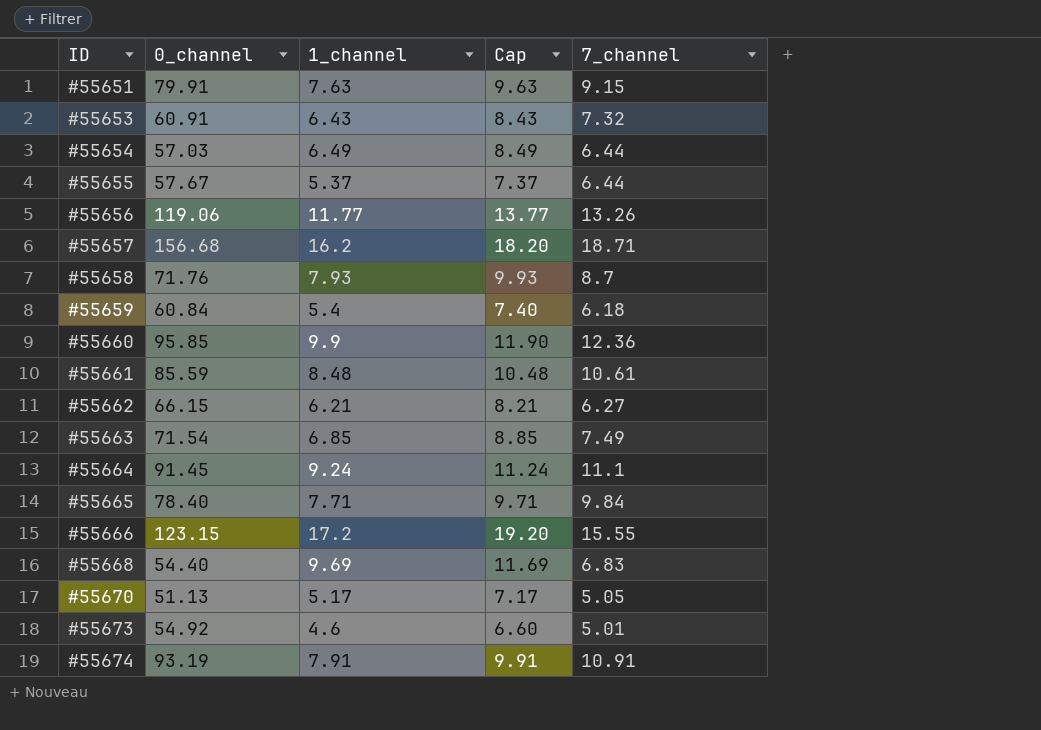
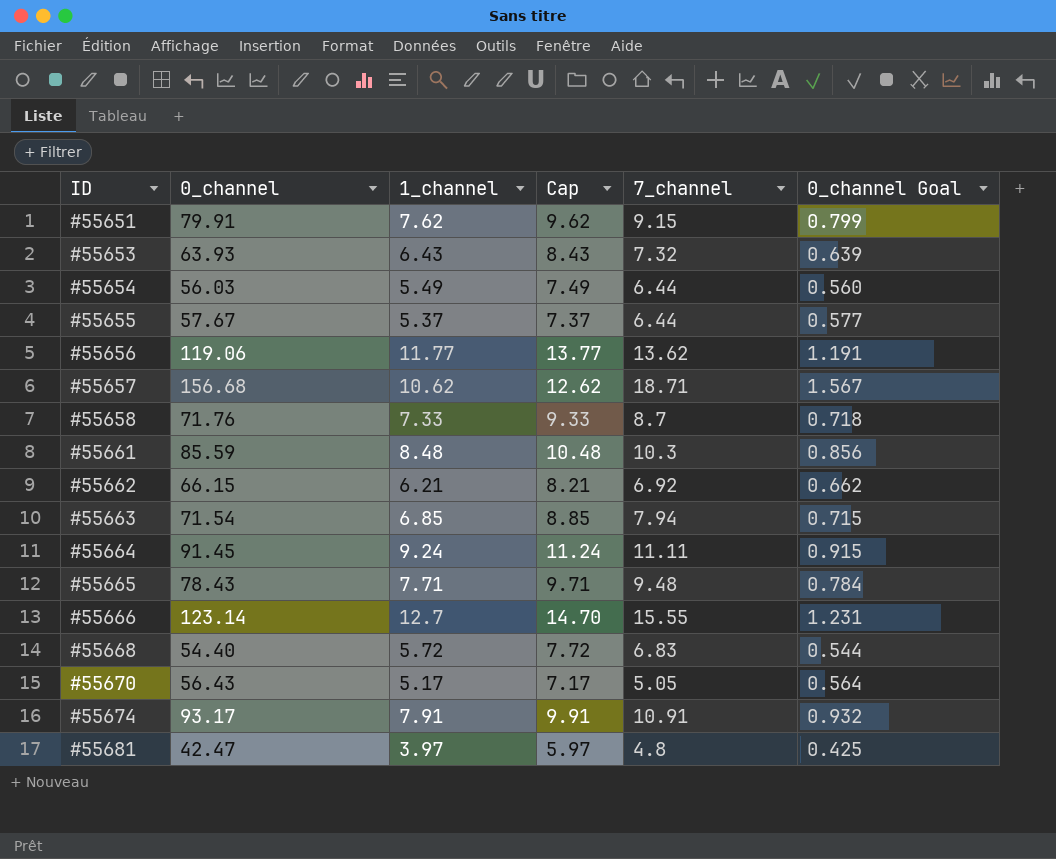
column 0_channel Goal | formula: none -> [0_channel] * 0.01
row #55659: 60.84 | 5.4 | 7.40 | 6.18 -> none
row #55660: 95.85 | 9.9 | 11.90 | 12.36 -> none
row #55673: 54.92 | 4.6 | 6.60 | 5.01 -> none
#55651 | 1_channel: 7.63 -> 7.62
#55651 | Cap: 9.63 -> 9.62
#55653 | 0_channel: 60.91 -> 63.93
#55654 | 0_channel: 57.03 -> 56.03
#55654 | 1_channel: 6.49 -> 5.49
#55654 | Cap: 8.49 -> 7.49
#55656 | 7_channel: 13.26 -> 13.62
#55657 | 1_channel: 16.2 -> 10.62
#55657 | Cap: 18.20 -> 12.62
#55658 | 1_channel: 7.93 -> 7.33
#55658 | Cap: 9.93 -> 9.33
#55661 | 7_channel: 10.61 -> 10.3
#55662 | 7_channel: 6.27 -> 6.92
#55663 | 7_channel: 7.49 -> 7.94
#55664 | 7_channel: 11.1 -> 11.11
#55665 | 0_channel: 78.40 -> 78.43
#55665 | 7_channel: 9.84 -> 9.48
#55666 | 0_channel: 123.15 -> 123.14
#55666 | 1_channel: 17.2 -> 12.7
#55666 | Cap: 19.20 -> 14.70
#55668 | 1_channel: 9.69 -> 5.72
#55668 | Cap: 11.69 -> 7.72
#55670 | 0_channel: 51.13 -> 56.43
#55674 | 0_channel: 93.19 -> 93.17
row #55681: none -> 42.47 | 3.97 | 5.97 | 4.8 | 0.425

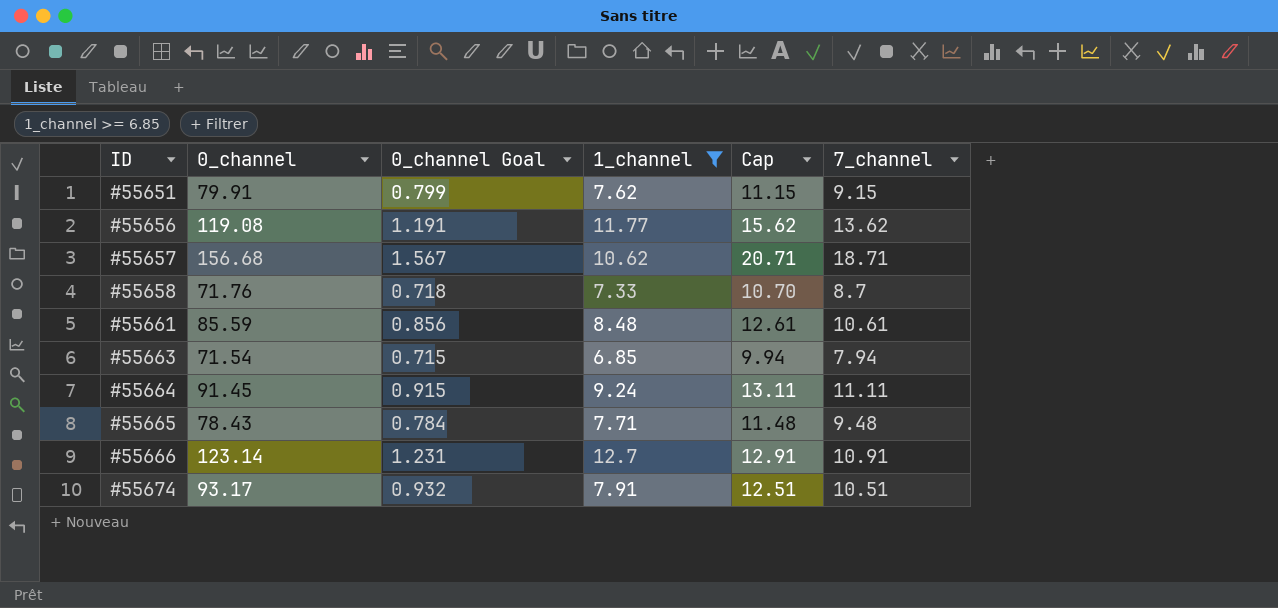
filter: none -> 1_channel >= 6.85
column 0_channel Goal | position: 6 -> 3
column Cap | formula: [1_channel] + 2 -> [7_channel] + 2
#55656 | 0_channel: 119.06 -> 119.08
#55661 | 7_channel: 10.3 -> 10.61
#55666 | 7_channel: 15.55 -> 10.91
#55674 | 7_channel: 10.91 -> 10.51

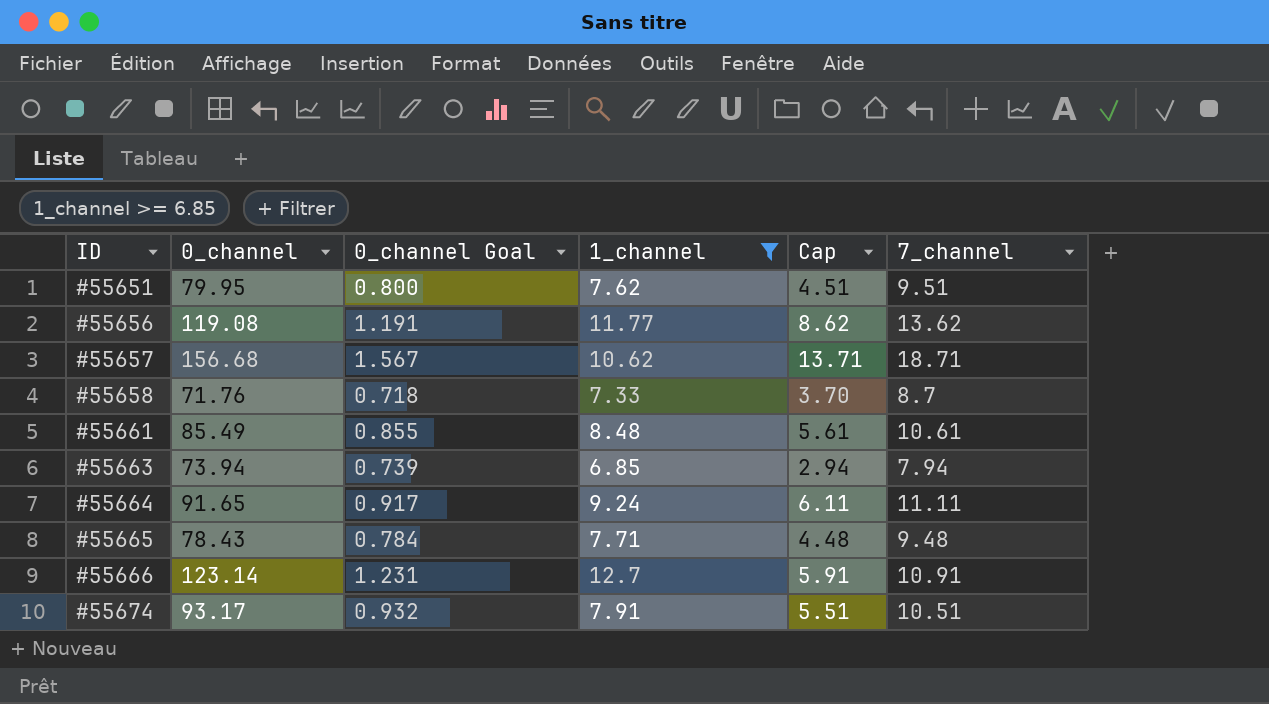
column Cap | formula: [7_channel] + 2 -> [7_channel] - 5
#55651 | 0_channel: 79.91 -> 79.95
#55651 | 0_channel Goal: 0.799 -> 0.800
#55651 | 7_channel: 9.15 -> 9.51
#55661 | 0_channel: 85.59 -> 85.49
#55661 | 0_channel Goal: 0.856 -> 0.855
#55663 | 0_channel: 71.54 -> 73.94
#55663 | 0_channel Goal: 0.715 -> 0.739
#55664 | 0_channel: 91.45 -> 91.65
#55664 | 0_channel Goal: 0.915 -> 0.917

